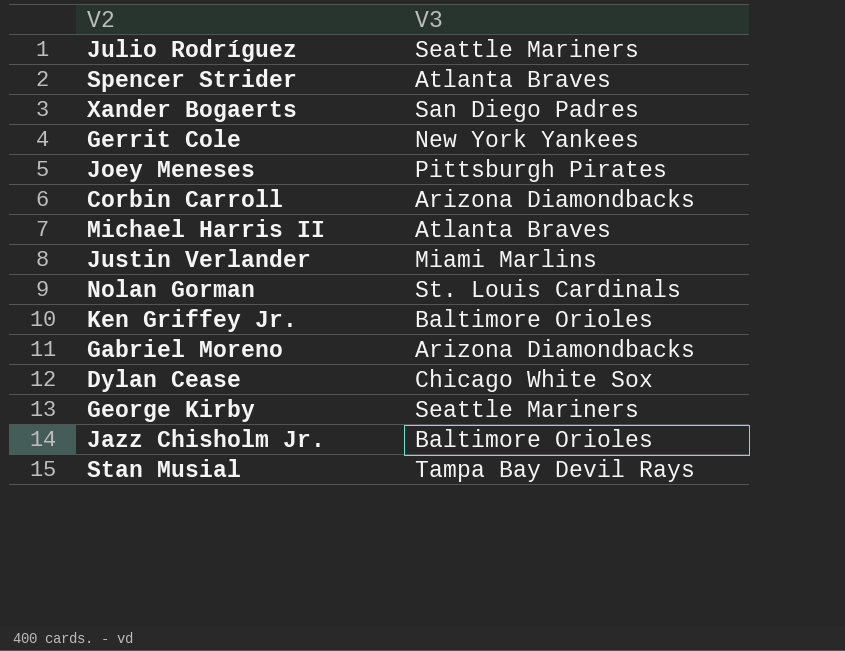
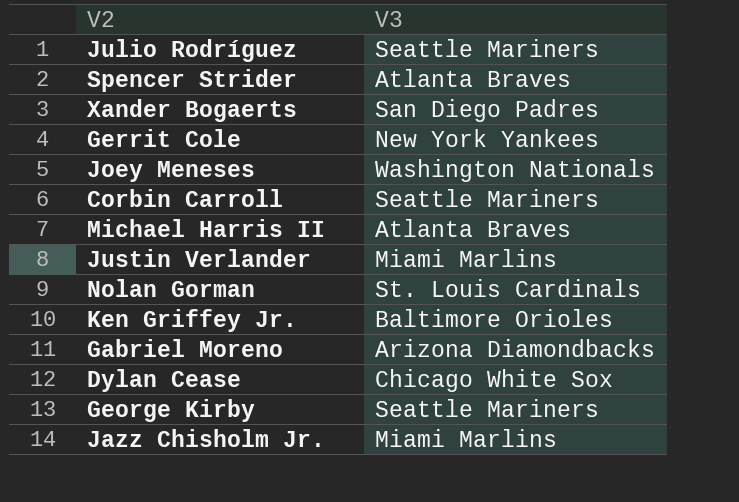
row Stan Musial: Tampa Bay Devil Rays -> none
Joey Meneses | V3: Pittsburgh Pirates -> Washington Nationals
Corbin Carroll | V3: Arizona Diamondbacks -> Seattle Mariners
Jazz Chisholm Jr. | V3: Baltimore Orioles -> Miami Marlins

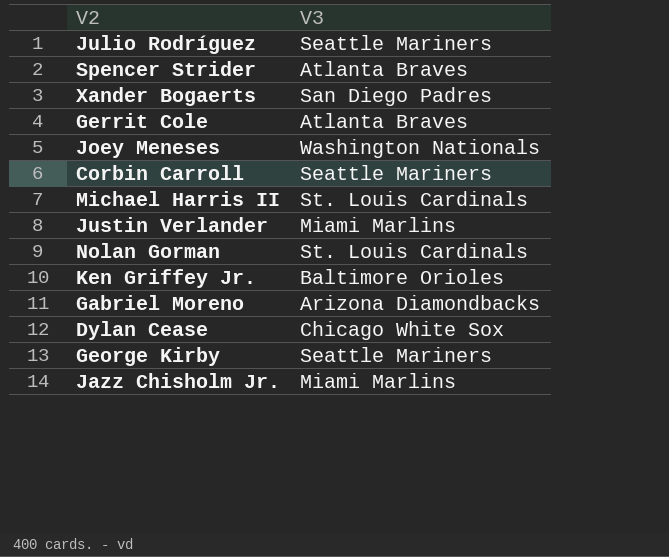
Gerrit Cole | V3: New York Yankees -> Atlanta Braves
Michael Harris II | V3: Atlanta Braves -> St. Louis Cardinals

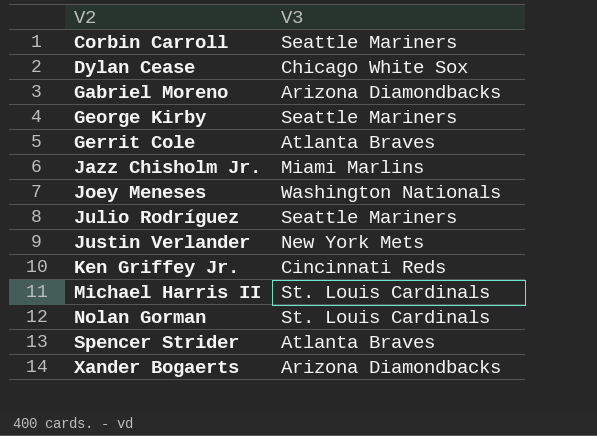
row order: none -> V2 ascending
Justin Verlander | V3: Miami Marlins -> New York Mets
Ken Griffey Jr. | V3: Baltimore Orioles -> Cincinnati Reds
Xander Bogaerts | V3: San Diego Padres -> Arizona Diamondbacks

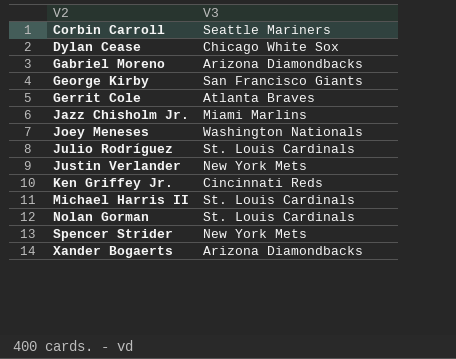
George Kirby | V3: Seattle Mariners -> San Francisco Giants
Julio Rodríguez | V3: Seattle Mariners -> St. Louis Cardinals
Spencer Strider | V3: Atlanta Braves -> New York Mets

